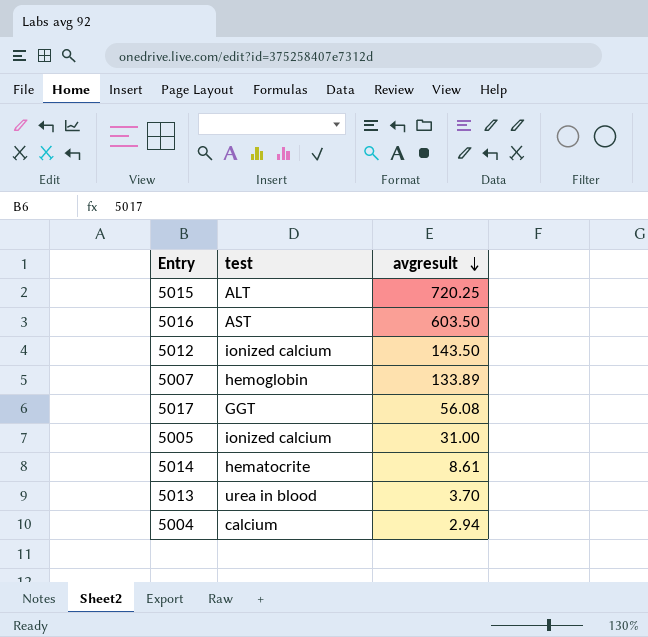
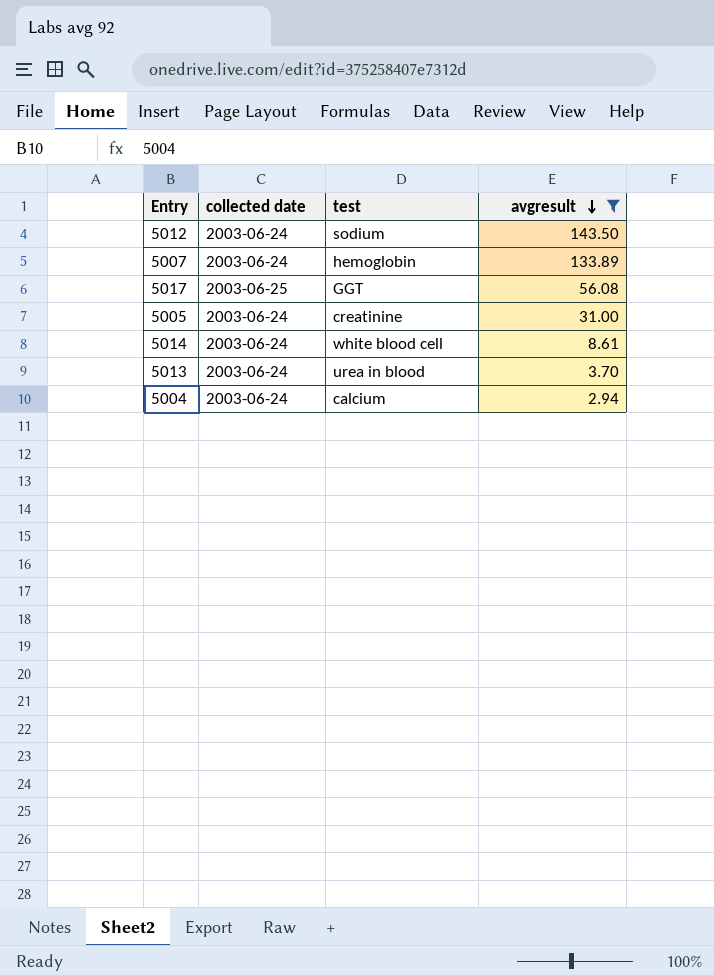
filter: none -> avgresult <= 143.50
column collected date | position: none -> 2
5012 | test: ionized calcium -> sodium
5005 | test: ionized calcium -> creatinine
5014 | test: hematocrite -> white blood cell

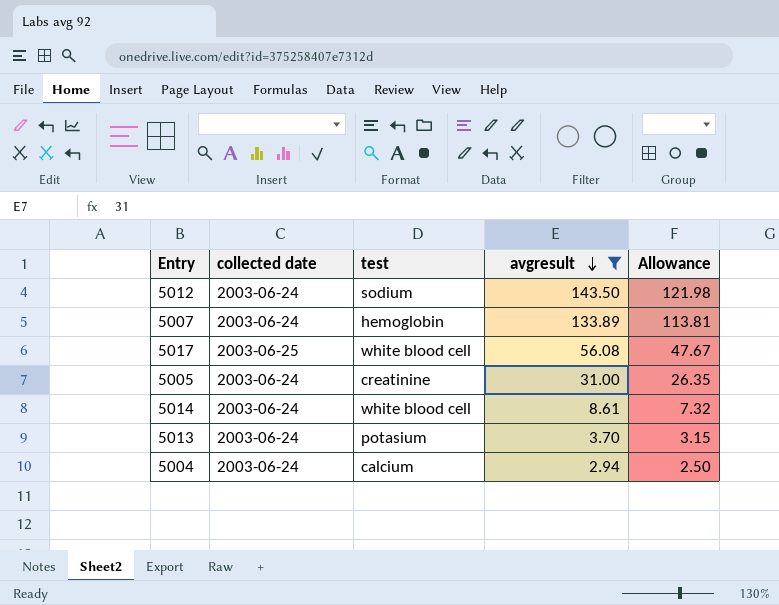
column Allowance | formula: none -> [avgresult] * 0.85
5017 | test: GGT -> white blood cell
5013 | test: urea in blood -> potasium

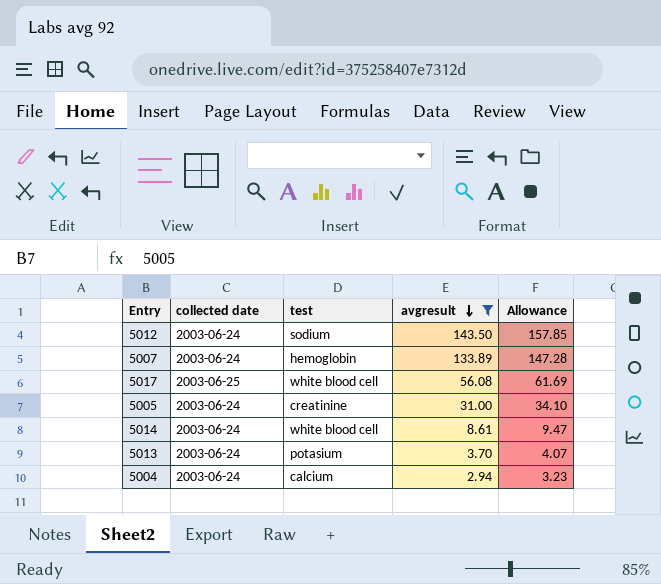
column Allowance | formula: [avgresult] * 0.85 -> [avgresult] * 1.1

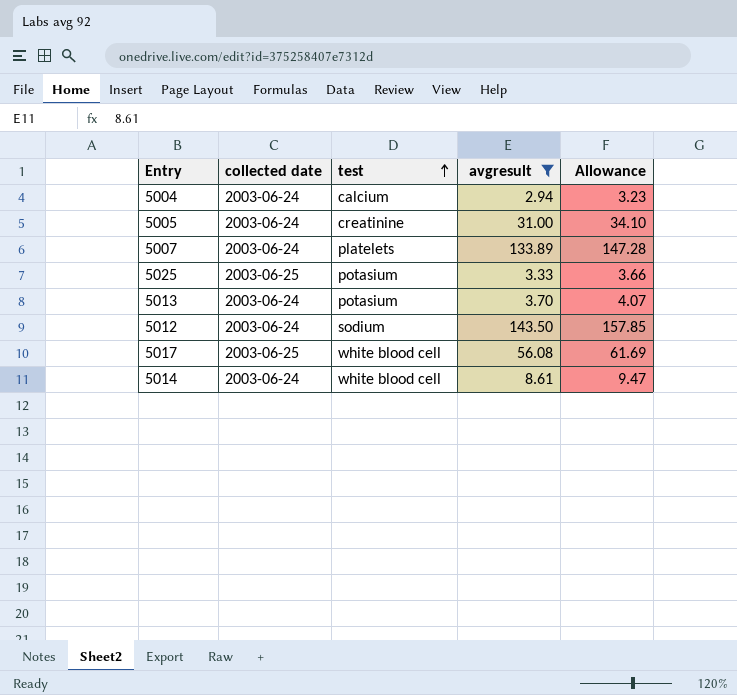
row order: avgresult descending -> test ascending
5007 | test: hemoglobin -> platelets
row 5025: none -> 2003-06-25 | potasium | 3.33 | 3.66

